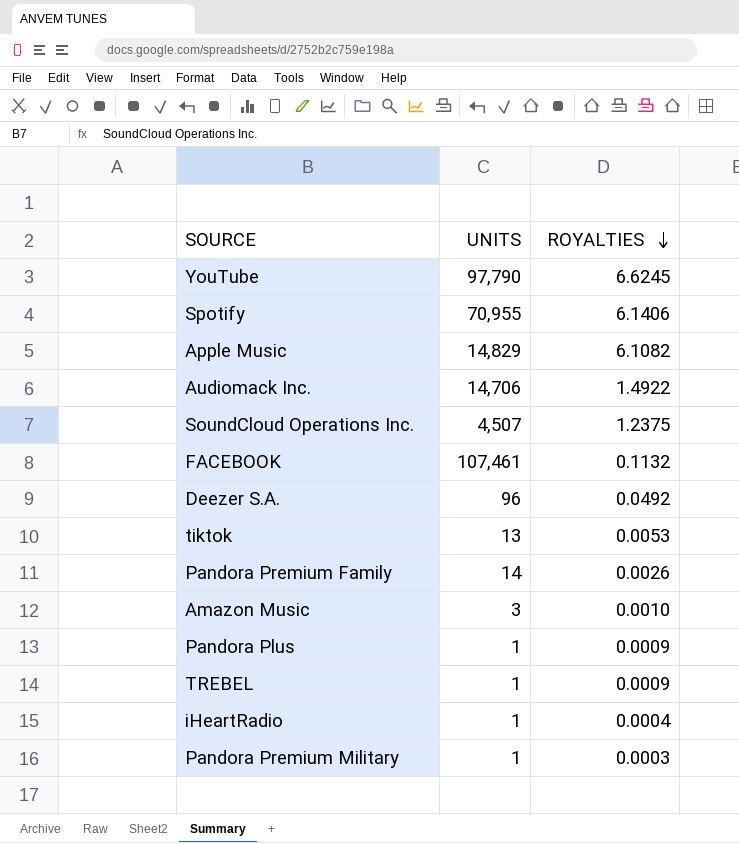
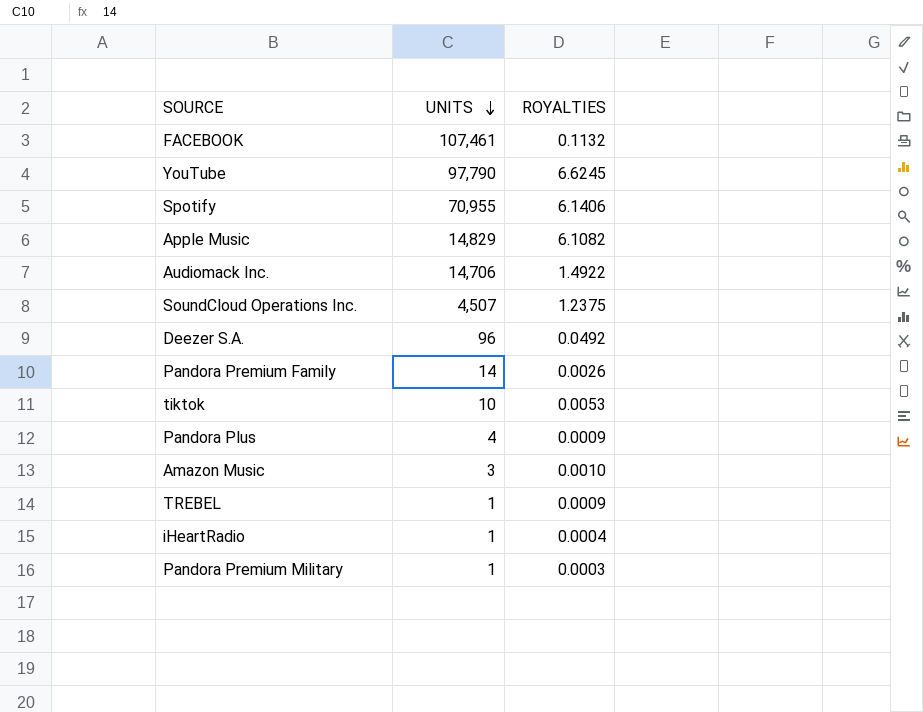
row order: ROYALTIES descending -> UNITS descending
tiktok | UNITS: 13 -> 10
Pandora Plus | UNITS: 1 -> 4

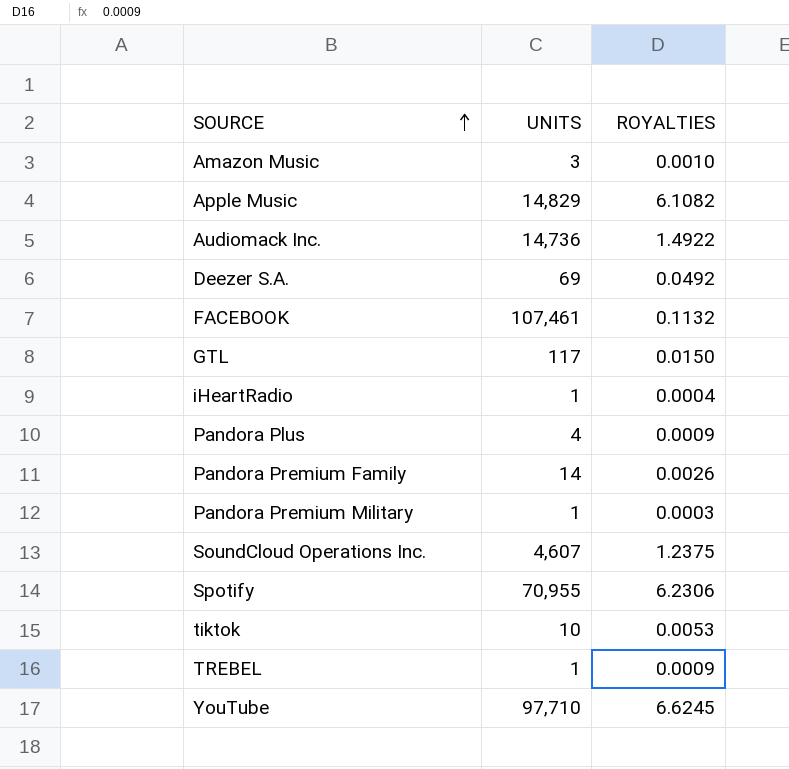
row order: UNITS descending -> SOURCE ascending
Audiomack Inc. | UNITS: 14,706 -> 14,736
Deezer S.A. | UNITS: 96 -> 69
row GTL: none -> 117 | 0.0150
SoundCloud Operations Inc. | UNITS: 4,507 -> 4,607
Spotify | ROYALTIES: 6.1406 -> 6.2306
YouTube | UNITS: 97,790 -> 97,710

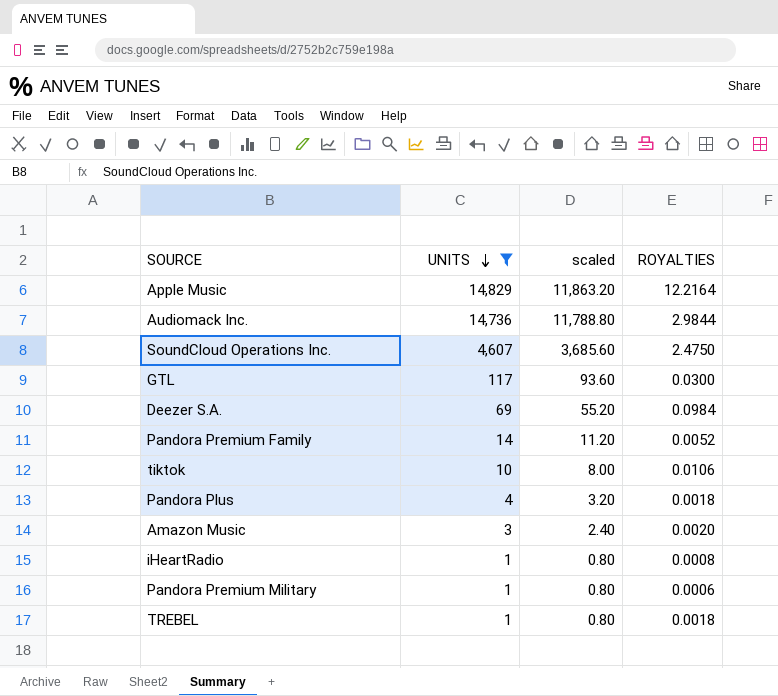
filter: none -> UNITS <= 14,829
row order: SOURCE ascending -> UNITS descending
column scaled | formula: none -> [UNITS] * 0.8
Apple Music | ROYALTIES: 6.1082 -> 12.2164
Audiomack Inc. | ROYALTIES: 1.4922 -> 2.9844
SoundCloud Operations Inc. | ROYALTIES: 1.2375 -> 2.4750
GTL | ROYALTIES: 0.0150 -> 0.0300
Deezer S.A. | ROYALTIES: 0.0492 -> 0.0984
Pandora Premium Family | ROYALTIES: 0.0026 -> 0.0052
tiktok | ROYALTIES: 0.0053 -> 0.0106
Pandora Plus | ROYALTIES: 0.0009 -> 0.0018
Amazon Music | ROYALTIES: 0.0010 -> 0.0020
iHeartRadio | ROYALTIES: 0.0004 -> 0.0008
Pandora Premium Military | ROYALTIES: 0.0003 -> 0.0006
TREBEL | ROYALTIES: 0.0009 -> 0.0018

